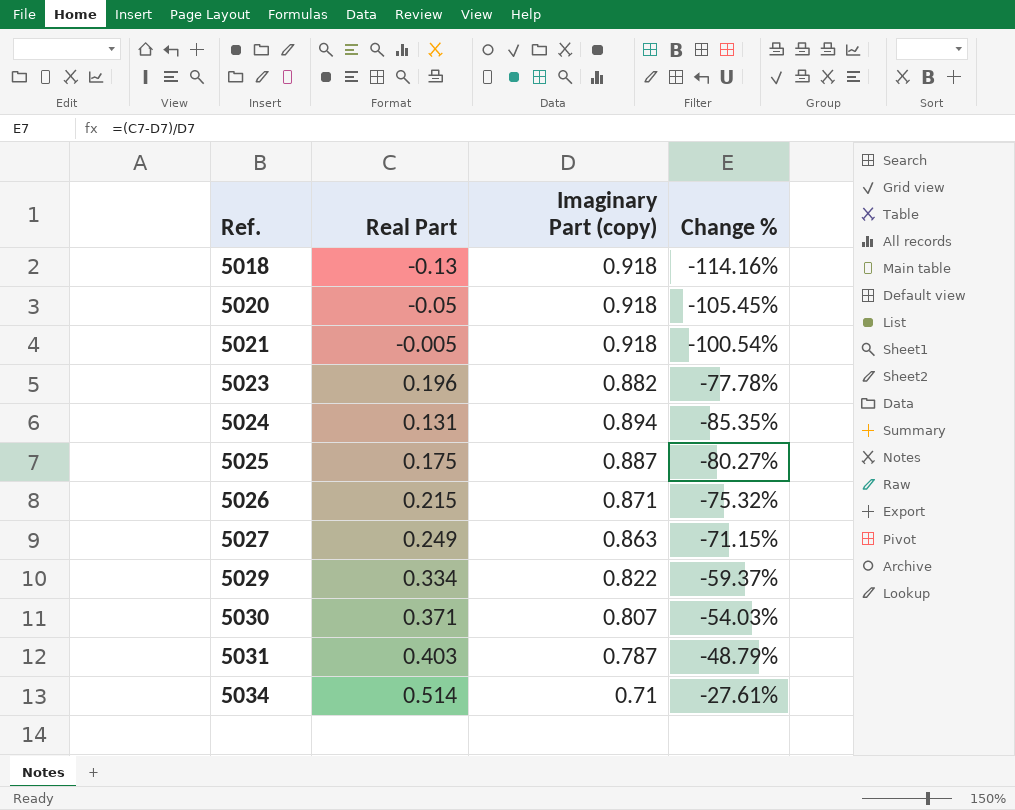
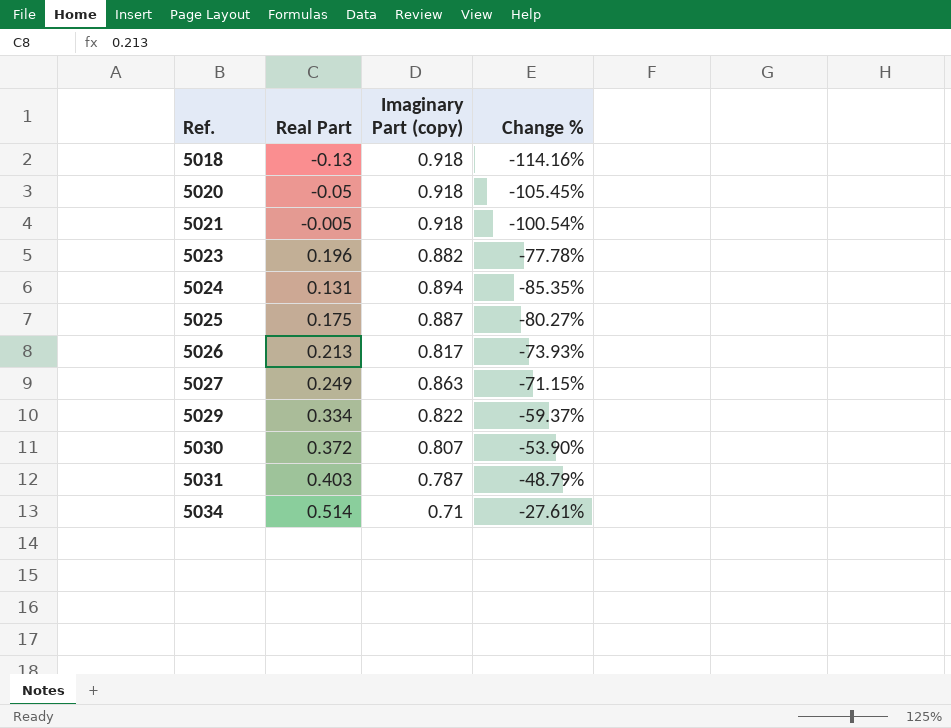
5026 | Real Part: 0.215 -> 0.213
5026 | Imaginary Part (copy): 0.871 -> 0.817
5026 | Change %: -75.32% -> -73.93%
5030 | Real Part: 0.371 -> 0.372
5030 | Change %: -54.03% -> -53.90%

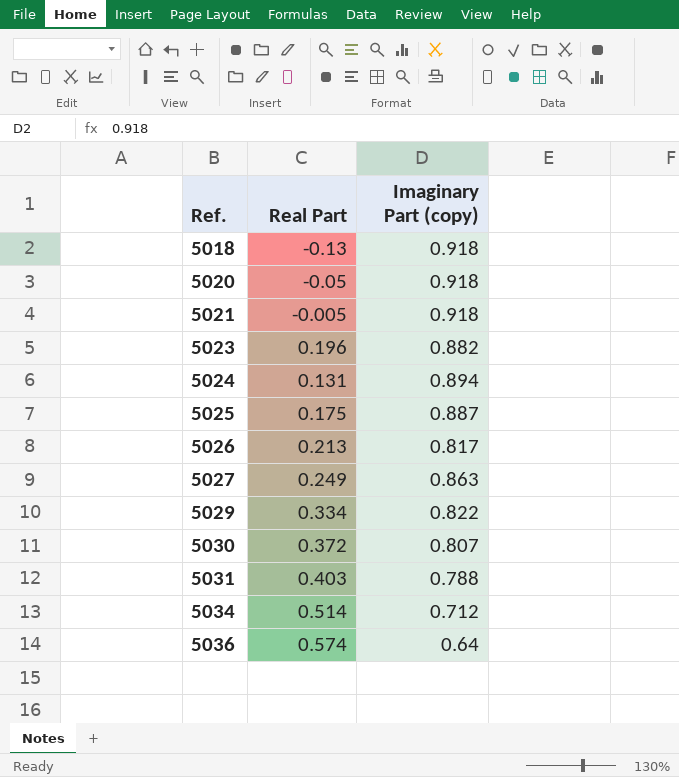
column Change % | formula: ([Real Part] - [Imaginary Part (copy)]) / [Imaginary Part (copy)] -> none
5031 | Imaginary Part (copy): 0.787 -> 0.788
5034 | Imaginary Part (copy): 0.71 -> 0.712
row 5036: none -> 0.574 | 0.64

